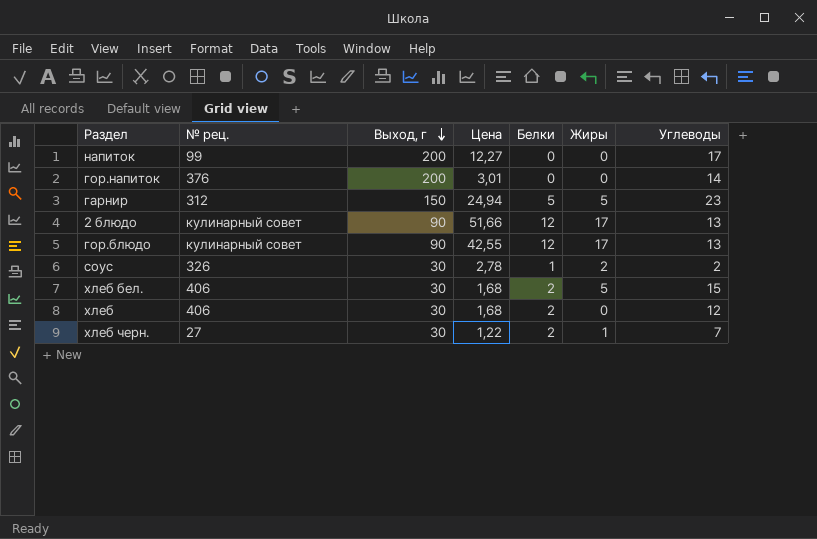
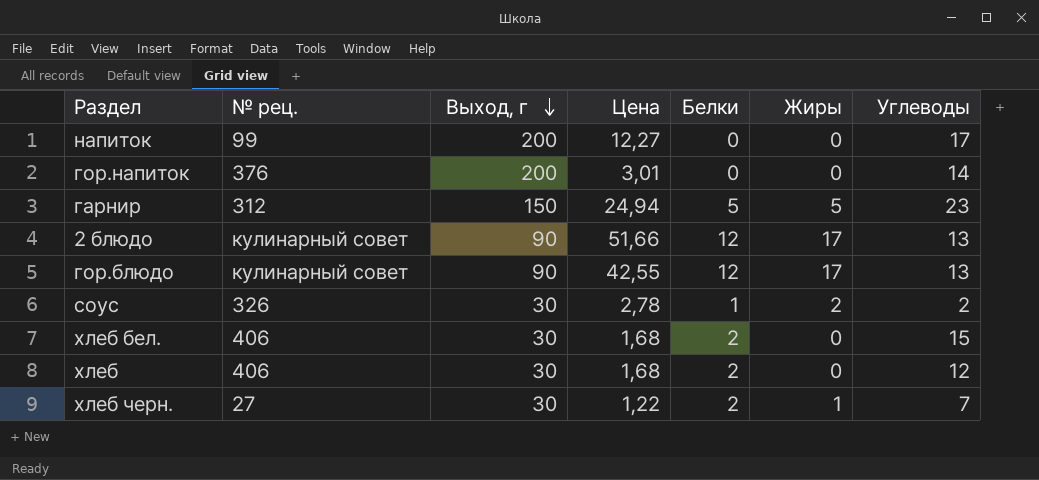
хлеб бел. | Жиры: 5 -> 0

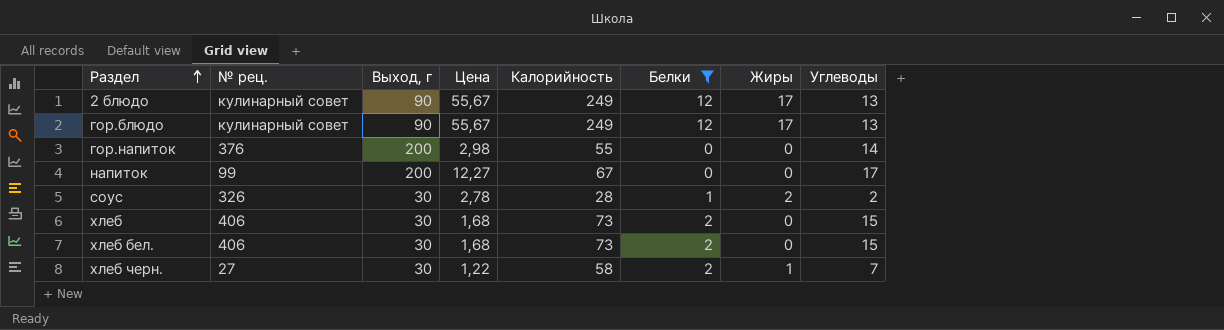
filter: none -> Белки != 5
row order: Выход, г descending -> Раздел ascending
column Калорийность | position: none -> 5
2 блюдо | Цена: 51,66 -> 55,67
гор.блюдо | Цена: 42,55 -> 55,67
гор.напиток | Цена: 3,01 -> 2,98
хлеб | Углеводы: 12 -> 15

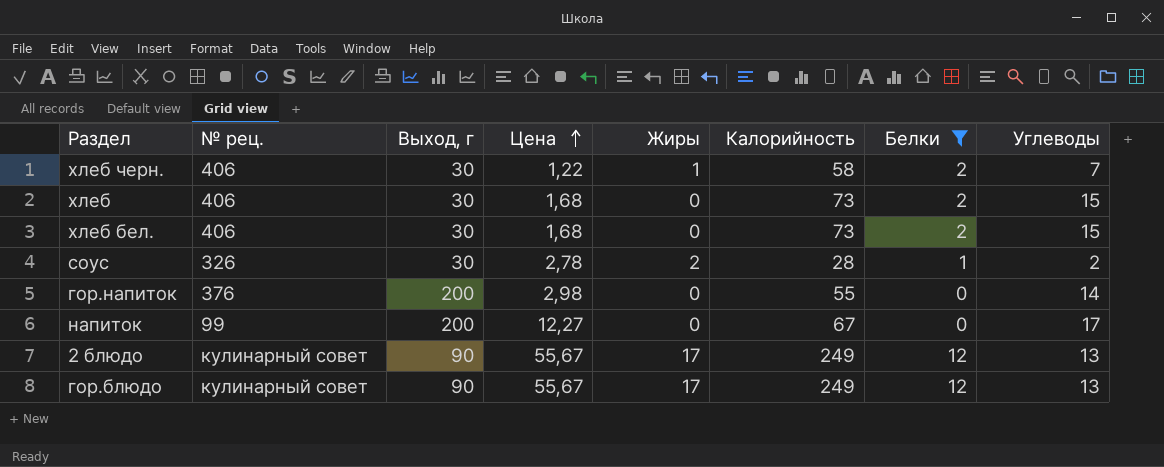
row order: Раздел ascending -> Цена ascending
column Жиры | position: 7 -> 5
хлеб черн. | № рец.: 27 -> 406

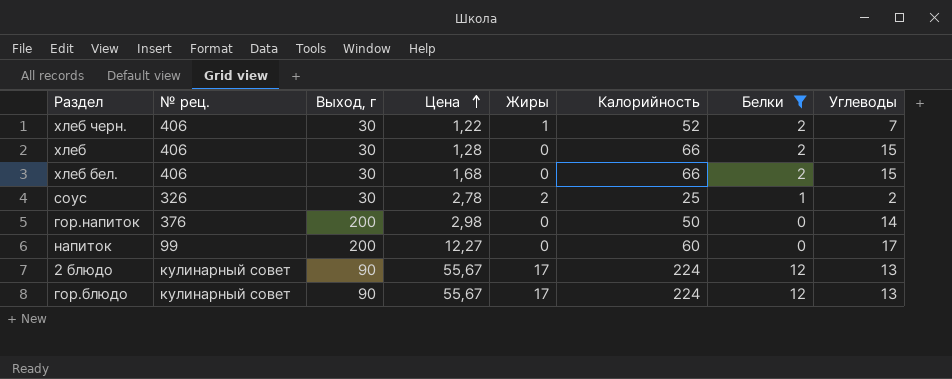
хлеб черн. | Калорийность: 58 -> 52
хлеб | Цена: 1,68 -> 1,28
хлеб | Калорийность: 73 -> 66
хлеб бел. | Калорийность: 73 -> 66
соус | Калорийность: 28 -> 25
гор.напиток | Калорийность: 55 -> 50
напиток | Калорийность: 67 -> 60
2 блюдо | Калорийность: 249 -> 224
гор.блюдо | Калорийность: 249 -> 224

